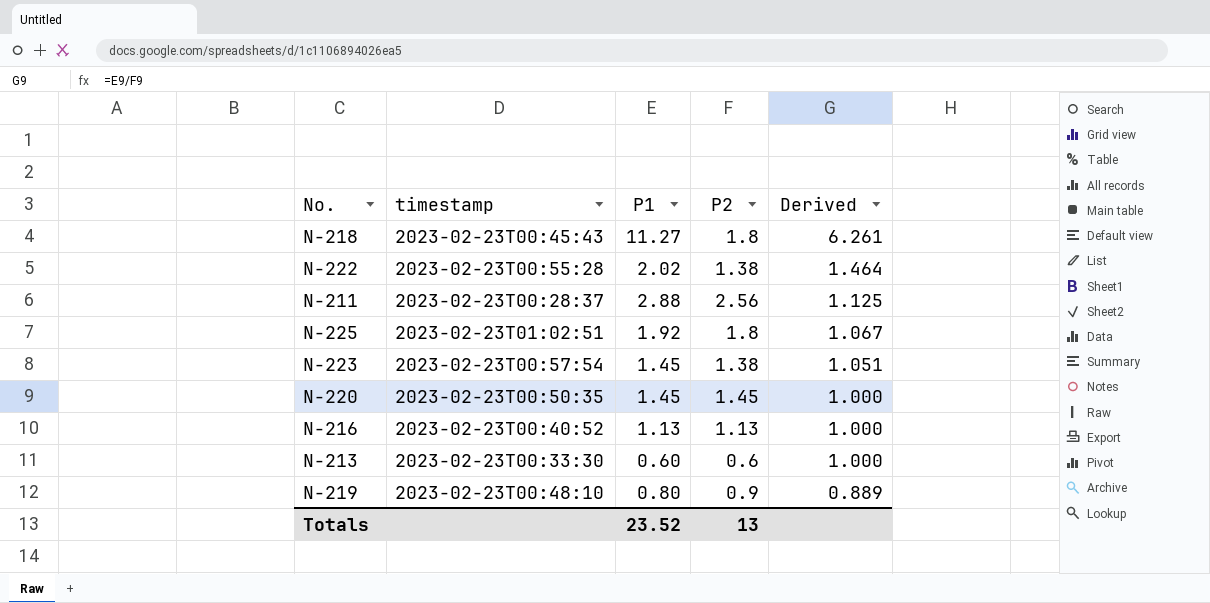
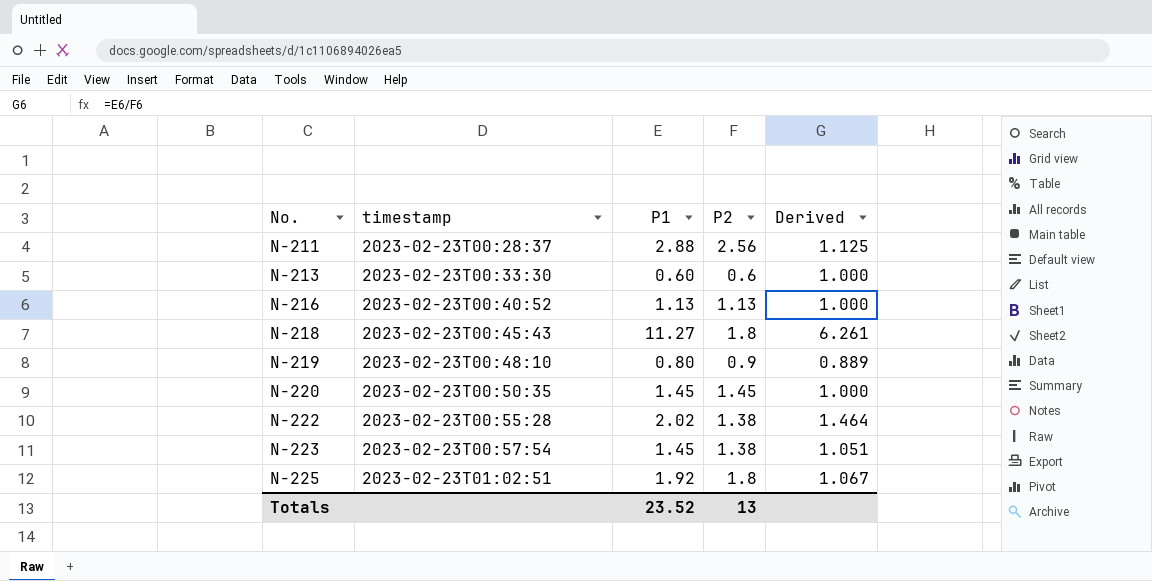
row order: Derived descending -> No. ascending

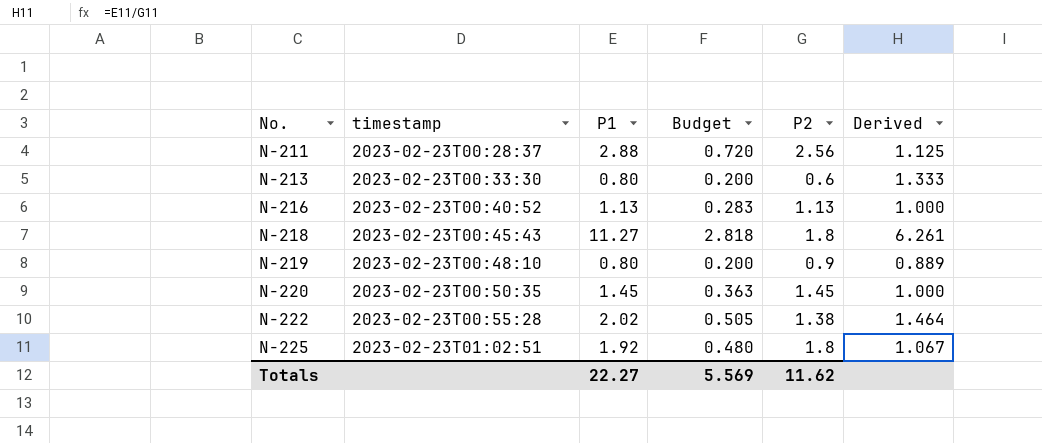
column Budget | formula: none -> [P1] * 0.25
row N-223: 2023-02-23T00:57:54 | 1.45 | 1.38 | 1.051 -> none
N-213 | P1: 0.60 -> 0.80
N-213 | Derived: 1.000 -> 1.333
Totals | P1: 23.52 -> 22.27
Totals | P2: 13 -> 11.62

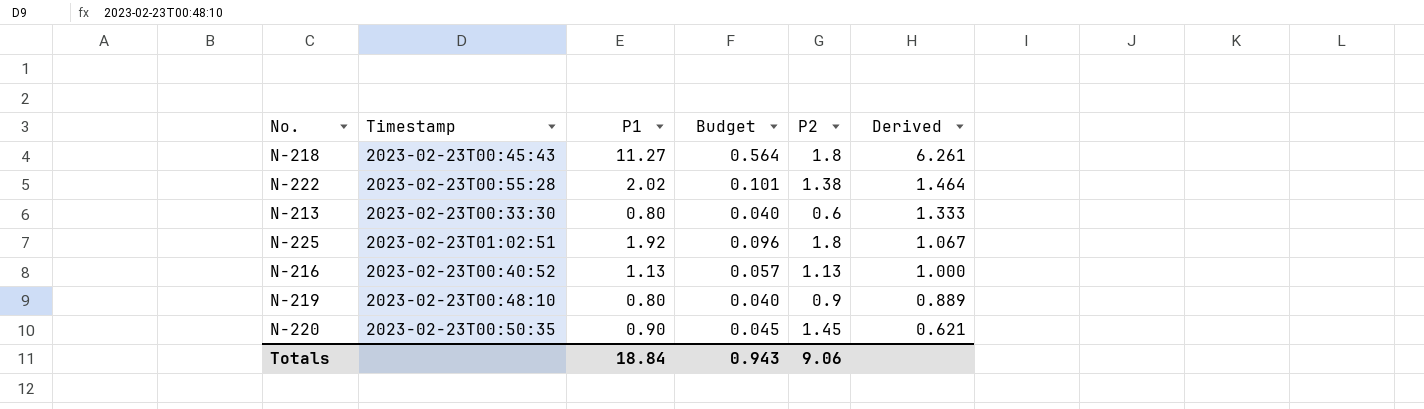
row order: No. ascending -> Derived descending
column name: timestamp -> Timestamp
column Budget | formula: [P1] * 0.25 -> [P1] * 0.05
row N-211: 2023-02-23T00:28:37 | 2.88 | 0.720 | 2.56 | 1.125 -> none
N-220 | P1: 1.45 -> 0.90
N-220 | Derived: 1.000 -> 0.621
Totals | P1: 22.27 -> 18.84
Totals | Budget: 5.569 -> 0.943
Totals | P2: 11.62 -> 9.06

